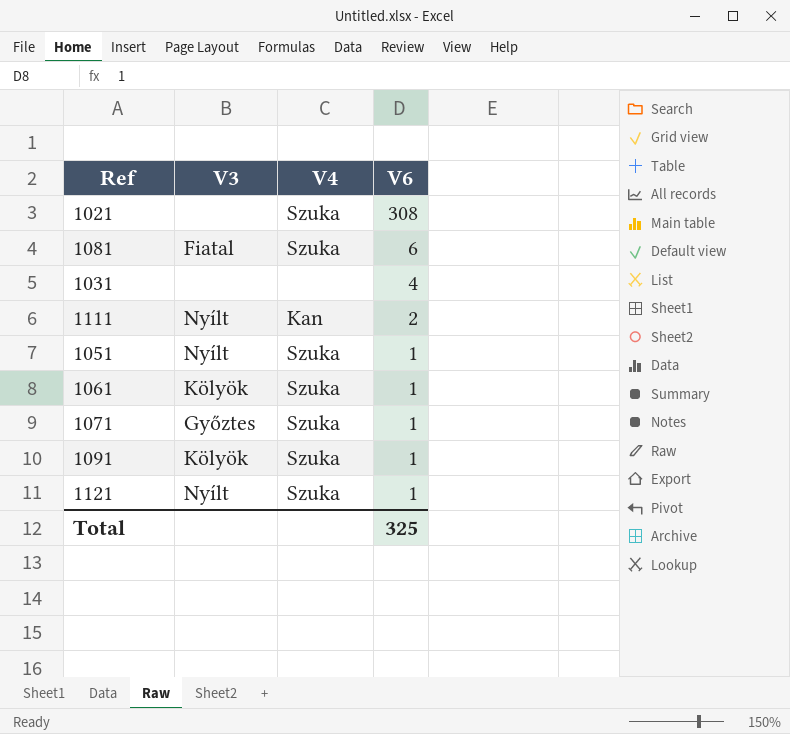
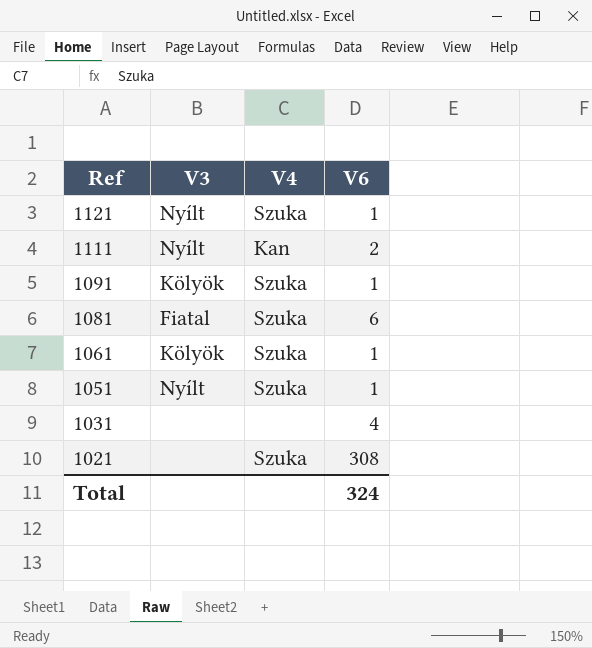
row order: V6 descending -> Ref descending
row 1071: Győztes | Szuka | 1 -> none
Total | V6: 325 -> 324

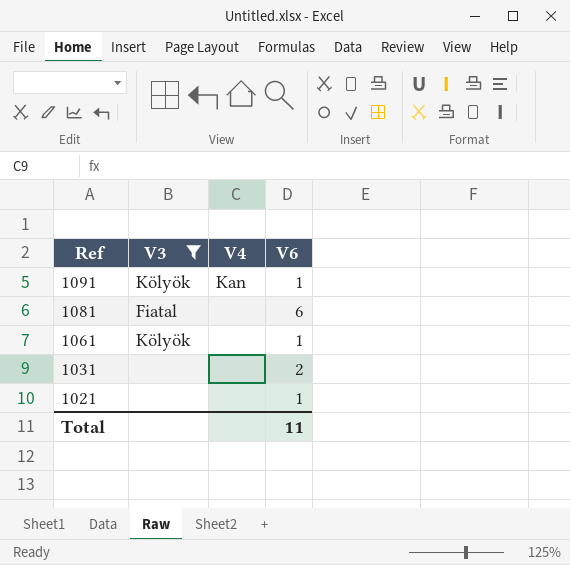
filter: none -> V3 != Nyílt
1091 | V4: Szuka -> Kan
1081 | V4: Szuka -> none
1061 | V4: Szuka -> none
1031 | V6: 4 -> 2
1021 | V4: Szuka -> none
1021 | V6: 308 -> 1
Total | V6: 324 -> 11

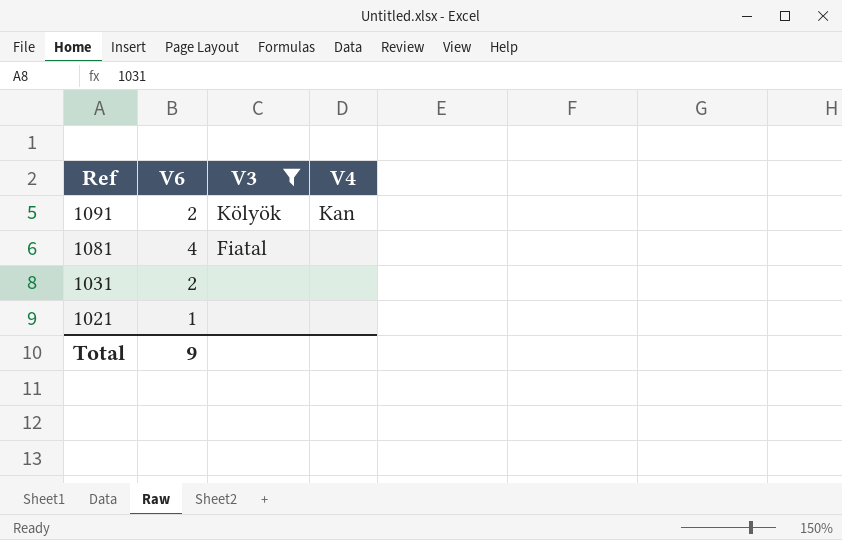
column V6 | position: 4 -> 2
row 1061: Kölyök | none | 1 -> none
1091 | V6: 1 -> 2
1081 | V6: 6 -> 4
Total | V6: 11 -> 9

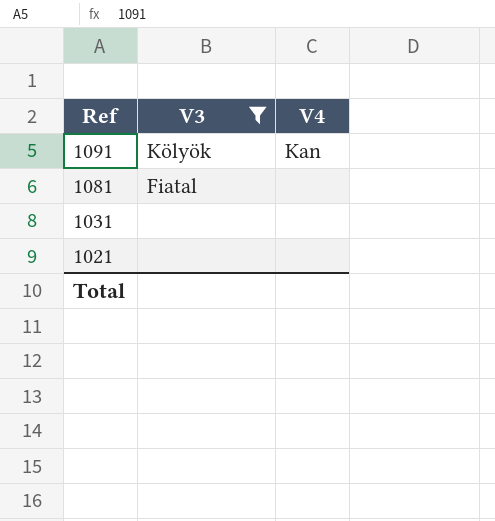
column V6 | position: 2 -> none

